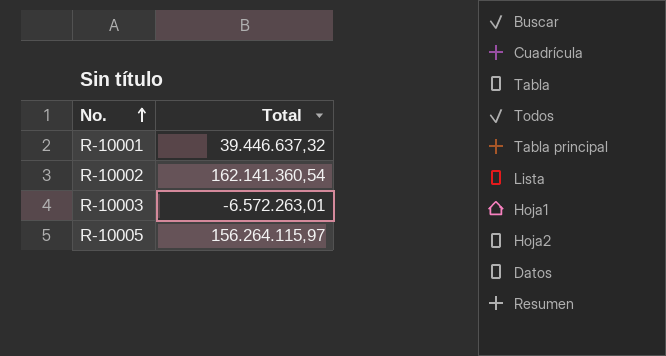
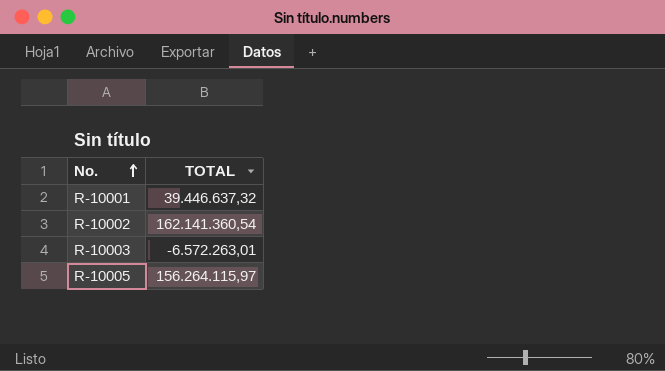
column name: Total -> TOTAL

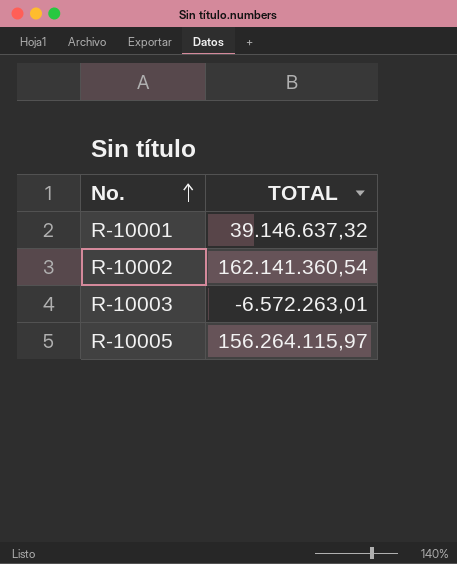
R-10001 | TOTAL: 39.446.637,32 -> 39.146.637,32

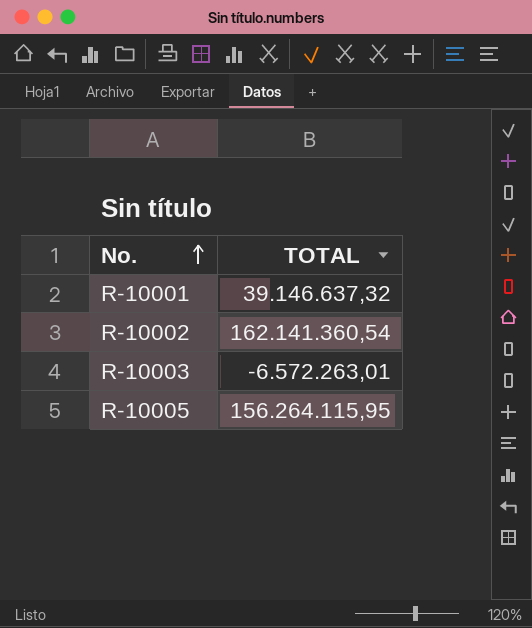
R-10005 | TOTAL: 156.264.115,97 -> 156.264.115,95

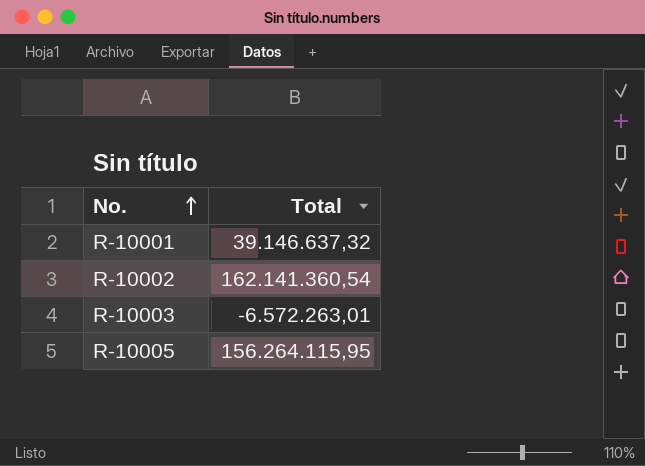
column name: TOTAL -> Total

